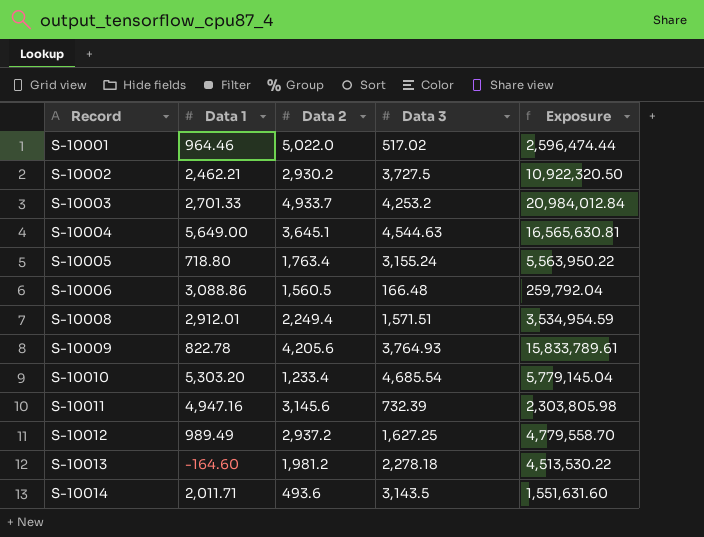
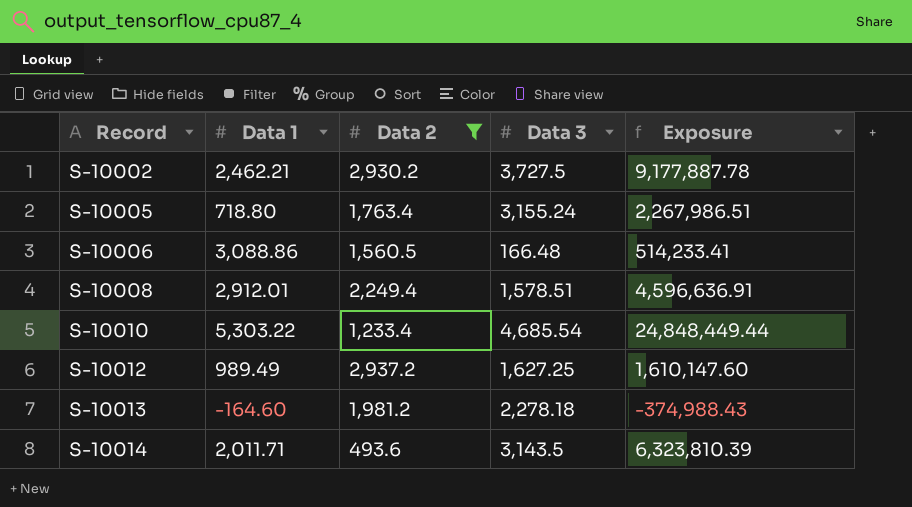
filter: none -> Data 2 <= 2,937.2
column Exposure | formula: [Data 2] * [Data 3] -> [Data 1] * [Data 3]
S-10008 | Data 3: 1,571.51 -> 1,578.51
S-10010 | Data 1: 5,303.20 -> 5,303.22

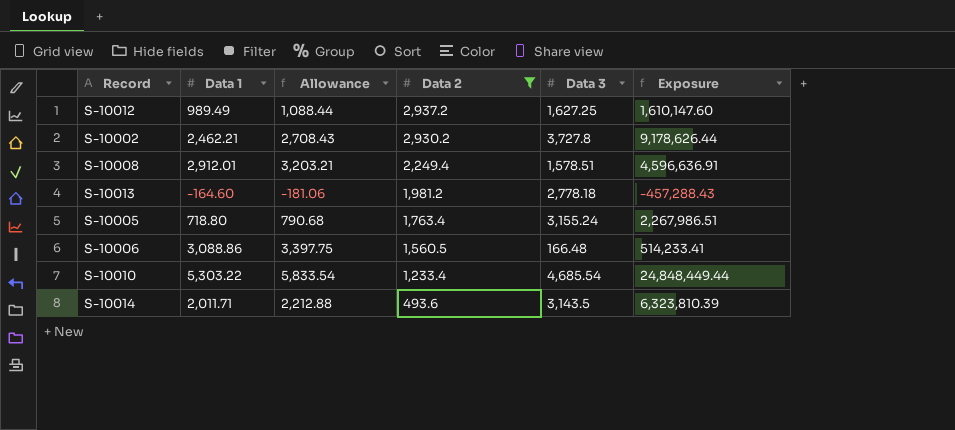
row order: Record ascending -> Data 2 descending
column Allowance | formula: none -> [Data 1] * 1.1
S-10002 | Data 3: 3,727.5 -> 3,727.8
S-10002 | Exposure: 9,177,887.78 -> 9,178,626.44
S-10013 | Data 3: 2,278.18 -> 2,778.18
S-10013 | Exposure: -374,988.43 -> -457,288.43

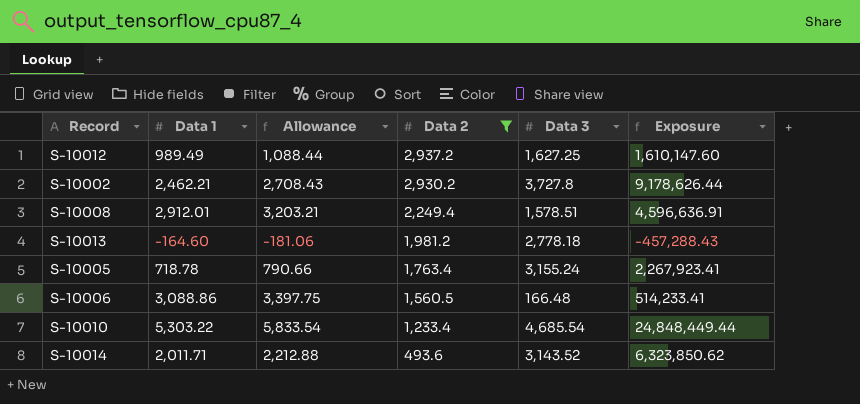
S-10005 | Data 1: 718.80 -> 718.78
S-10005 | Allowance: 790.68 -> 790.66
S-10005 | Exposure: 2,267,986.51 -> 2,267,923.41
S-10014 | Data 3: 3,143.5 -> 3,143.52
S-10014 | Exposure: 6,323,810.39 -> 6,323,850.62

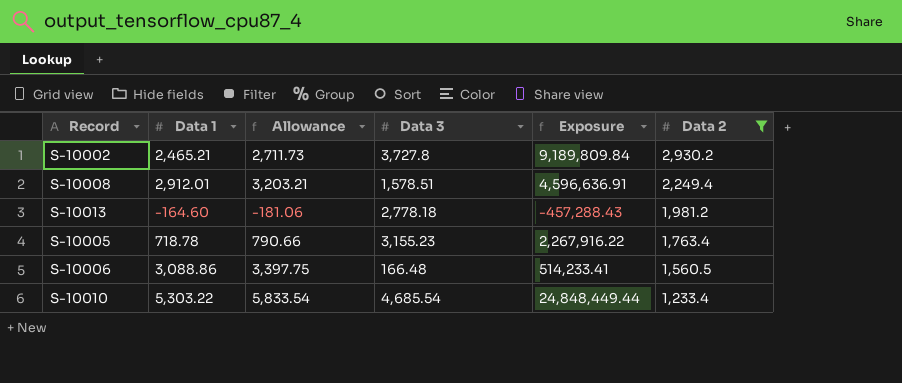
column Data 2 | position: 4 -> 6
row S-10012: 989.49 | 1,088.44 | 2,937.2 | 1,627.25 | 1,610,147.60 -> none
row S-10014: 2,011.71 | 2,212.88 | 493.6 | 3,143.52 | 6,323,850.62 -> none
S-10002 | Data 1: 2,462.21 -> 2,465.21
S-10002 | Allowance: 2,708.43 -> 2,711.73
S-10002 | Exposure: 9,178,626.44 -> 9,189,809.84
S-10005 | Data 3: 3,155.24 -> 3,155.23
S-10005 | Exposure: 2,267,923.41 -> 2,267,916.22

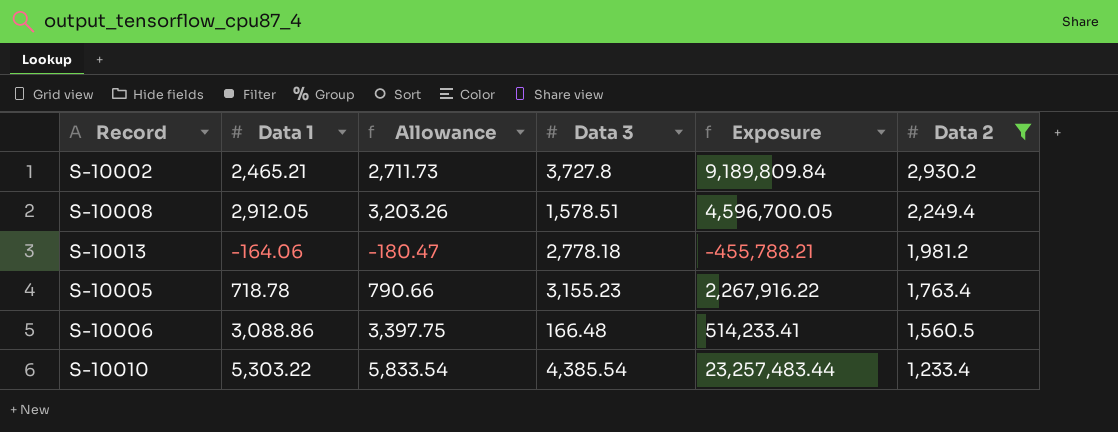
S-10008 | Data 1: 2,912.01 -> 2,912.05
S-10008 | Allowance: 3,203.21 -> 3,203.26
S-10008 | Exposure: 4,596,636.91 -> 4,596,700.05
S-10013 | Data 1: -164.60 -> -164.06
S-10013 | Allowance: -181.06 -> -180.47
S-10013 | Exposure: -457,288.43 -> -455,788.21
S-10010 | Data 3: 4,685.54 -> 4,385.54
S-10010 | Exposure: 24,848,449.44 -> 23,257,483.44

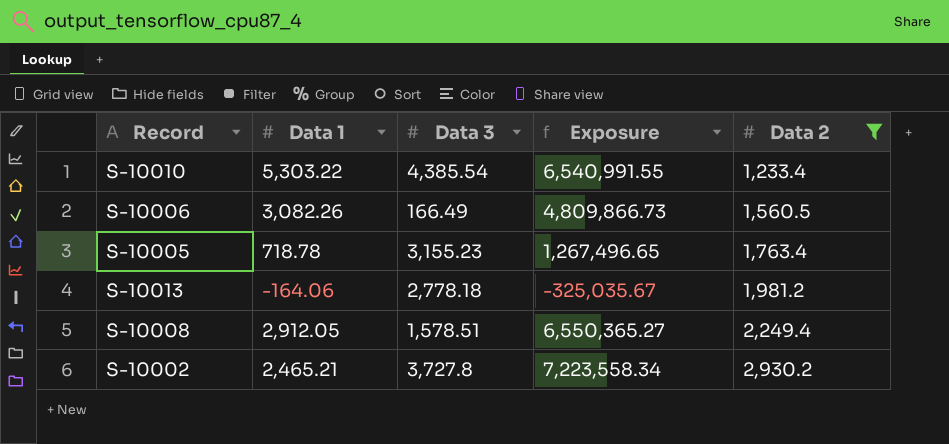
row order: Data 2 descending -> Data 2 ascending
column Allowance | formula: [Data 1] * 1.1 -> none
column Exposure | formula: [Data 1] * [Data 3] -> [Data 1] * [Data 2]
S-10006 | Data 1: 3,088.86 -> 3,082.26
S-10006 | Data 3: 166.48 -> 166.49

